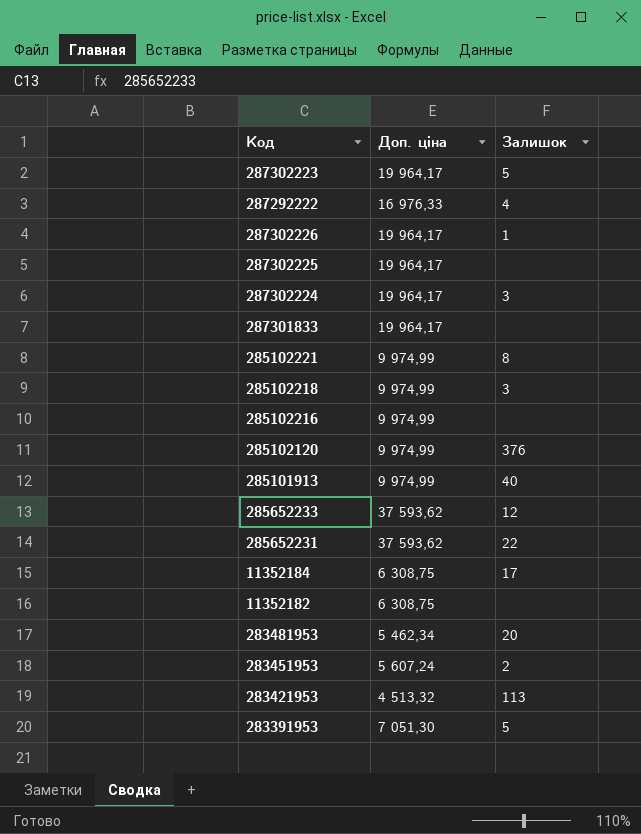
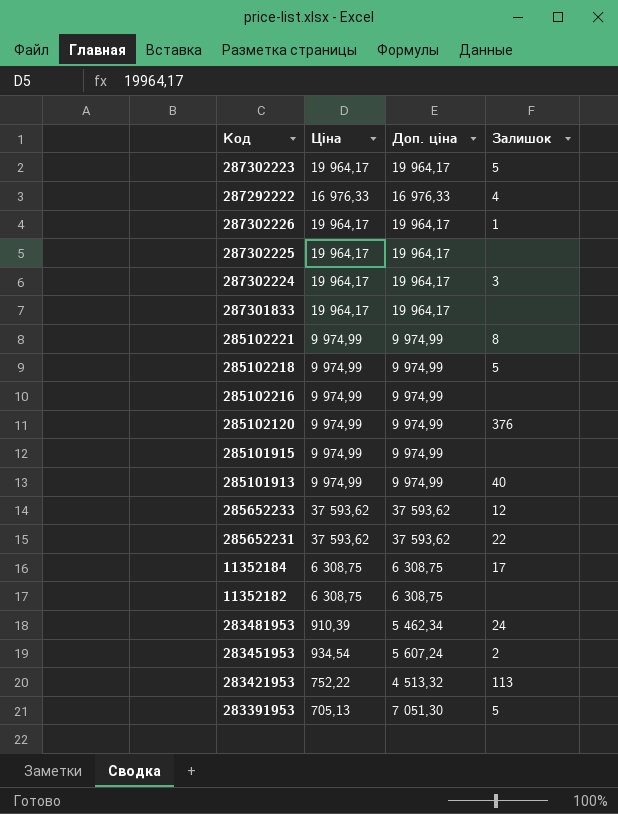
column Ціна | position: none -> 2
285102218 | Залишок: 3 -> 5
row 285101915: none -> 9 974,99 | 9 974,99 | none
283481953 | Залишок: 20 -> 24

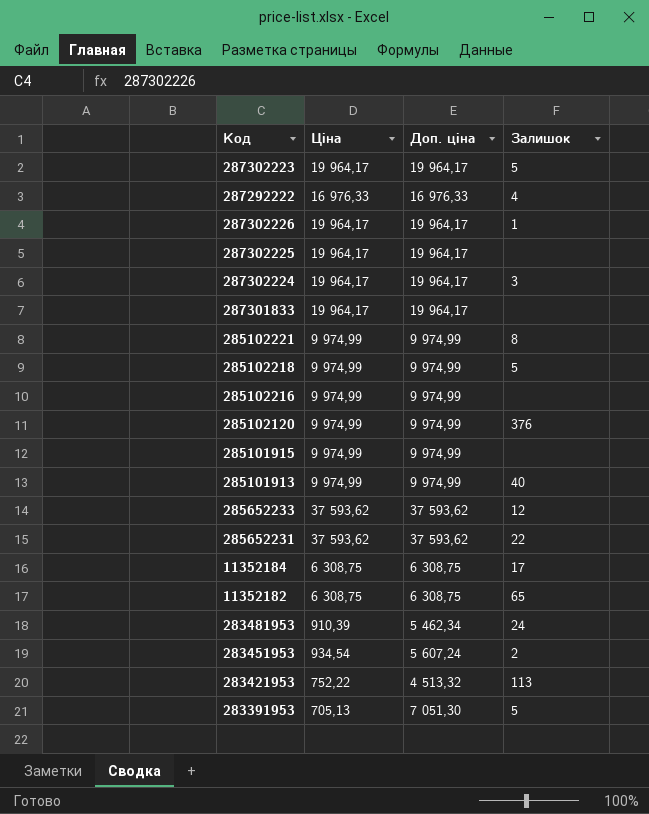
11352182 | Залишок: none -> 65

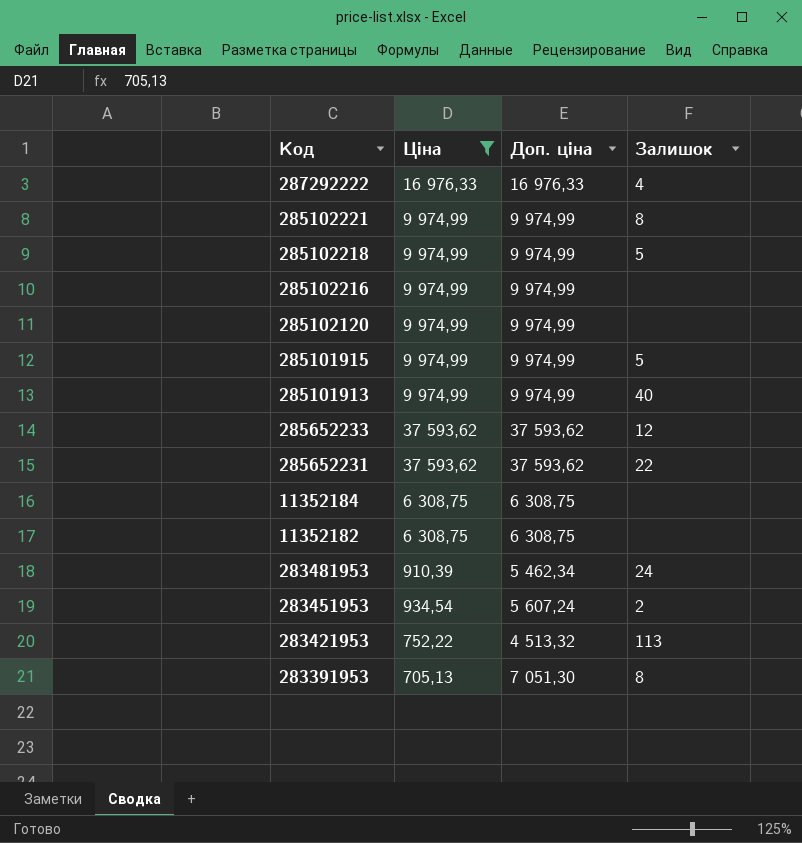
filter: none -> Ціна != 19 964,17
285102120 | Залишок: 376 -> none
285101915 | Залишок: none -> 5
11352184 | Залишок: 17 -> none
11352182 | Залишок: 65 -> none
283391953 | Залишок: 5 -> 8

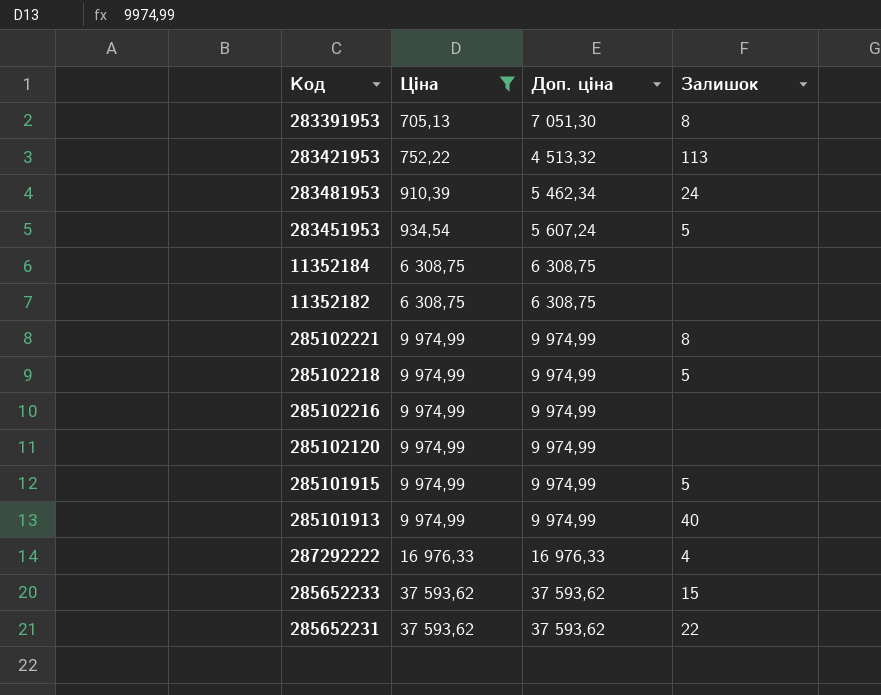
row order: none -> Ціна ascending
283451953 | Залишок: 2 -> 5
285652233 | Залишок: 12 -> 15

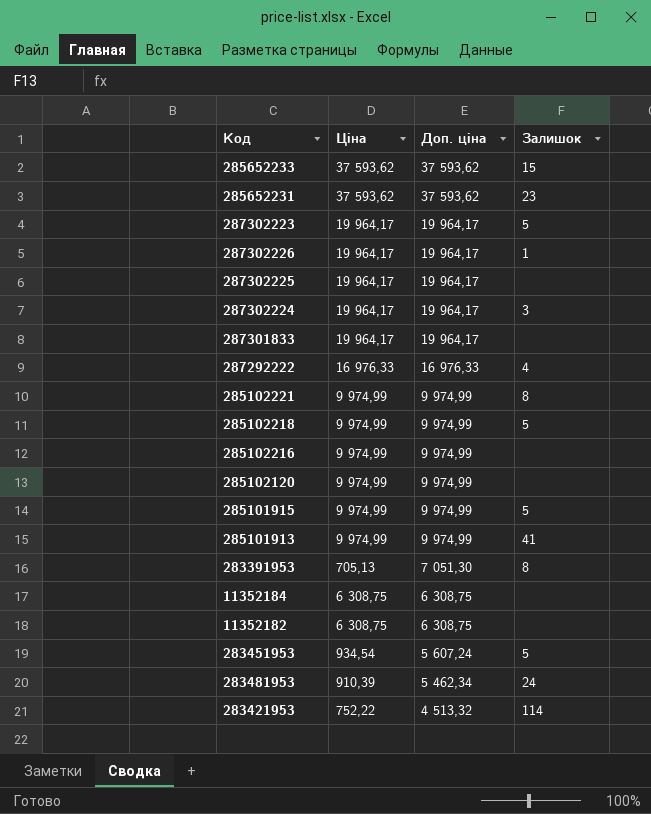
filter: Ціна != 19 964,17 -> none
row order: Ціна ascending -> Доп. ціна descending
285652231 | Залишок: 22 -> 23
285101913 | Залишок: 40 -> 41
283421953 | Залишок: 113 -> 114

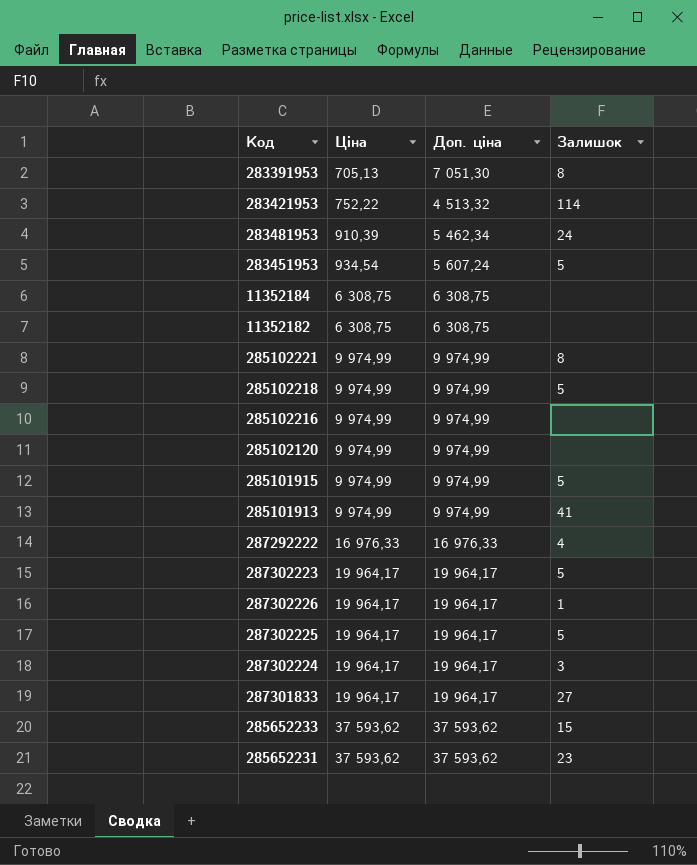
row order: Доп. ціна descending -> Ціна ascending
287302225 | Залишок: none -> 5
287301833 | Залишок: none -> 27

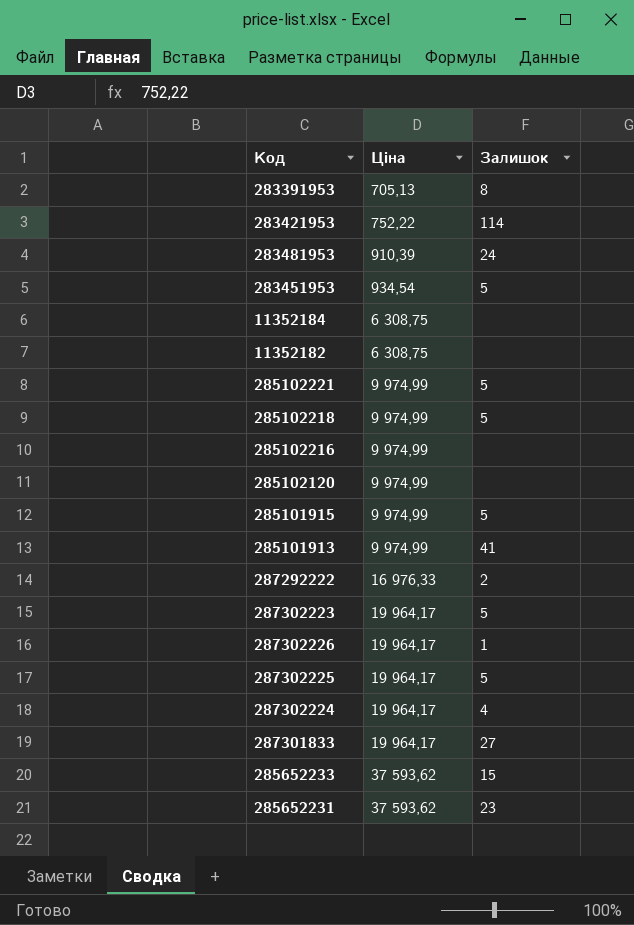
column Доп. ціна | position: 3 -> none
285102221 | Залишок: 8 -> 5
287292222 | Залишок: 4 -> 2
287302224 | Залишок: 3 -> 4

